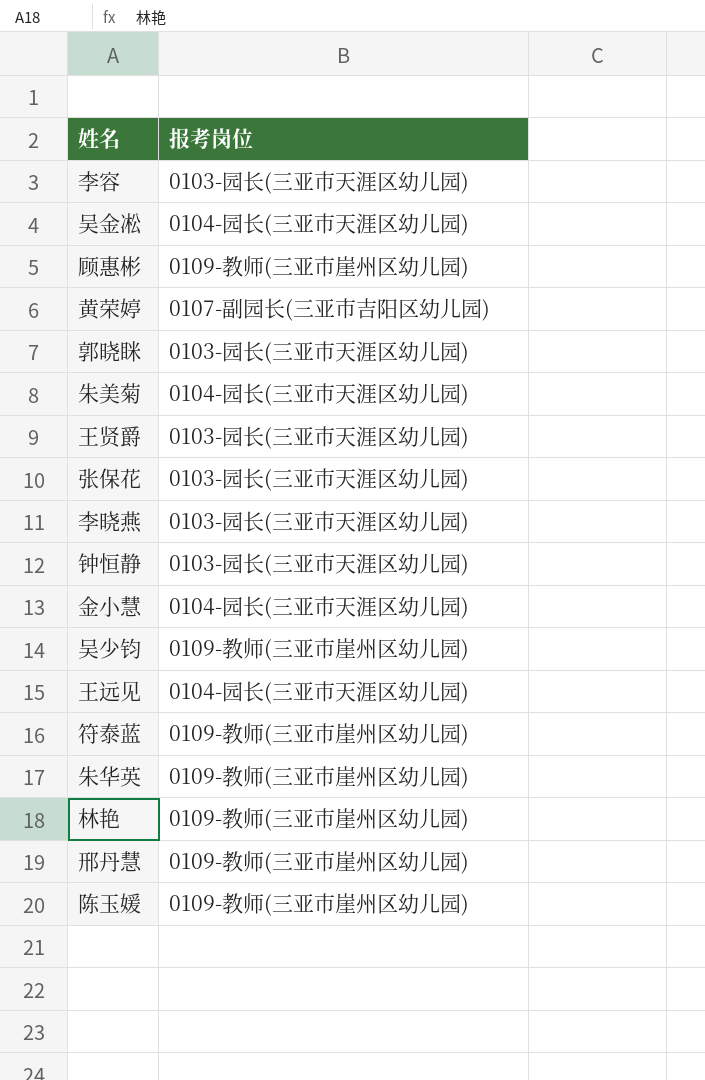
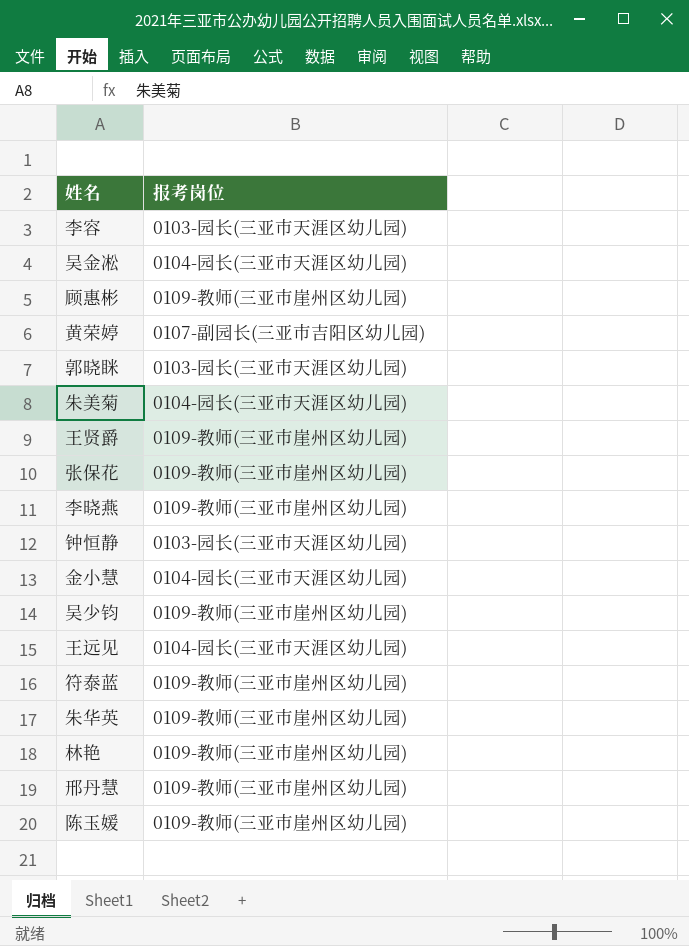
王贤爵 | 报考岗位: 0103-园长(三亚市天涯区幼儿园) -> 0109-教师(三亚市崖州区幼儿园)
张保花 | 报考岗位: 0103-园长(三亚市天涯区幼儿园) -> 0109-教师(三亚市崖州区幼儿园)
李晓燕 | 报考岗位: 0103-园长(三亚市天涯区幼儿园) -> 0109-教师(三亚市崖州区幼儿园)

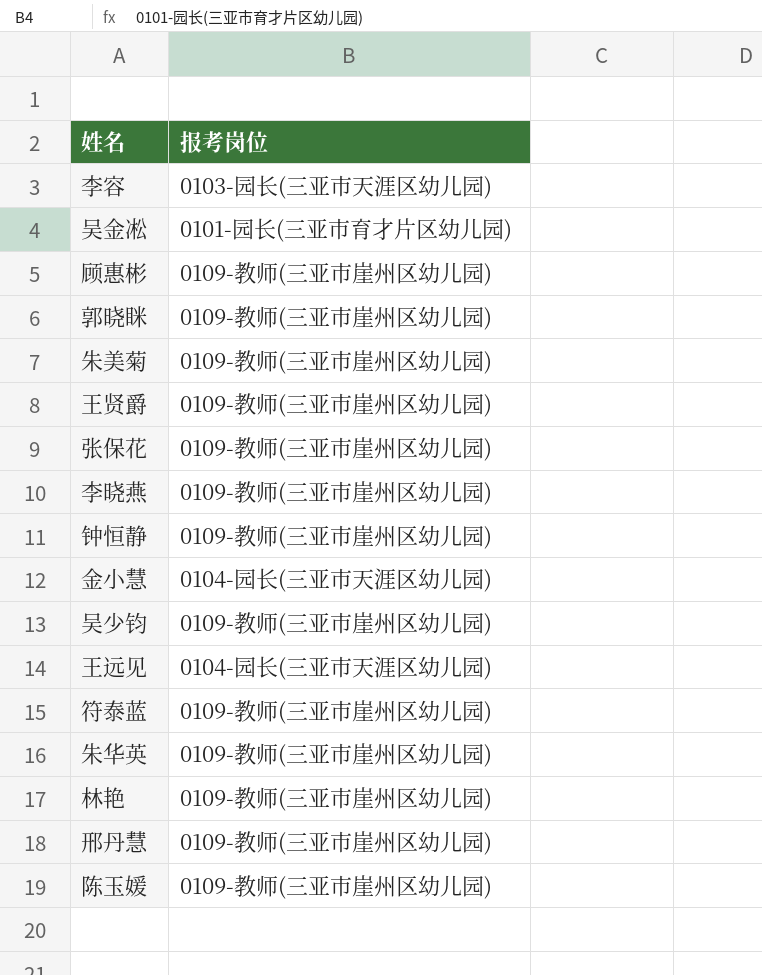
row 黄荣婷: 0107-副园长(三亚市吉阳区幼儿园) -> none
吴金凇 | 报考岗位: 0104-园长(三亚市天涯区幼儿园) -> 0101-园长(三亚市育才片区幼儿园)
郭晓眯 | 报考岗位: 0103-园长(三亚市天涯区幼儿园) -> 0109-教师(三亚市崖州区幼儿园)
朱美菊 | 报考岗位: 0104-园长(三亚市天涯区幼儿园) -> 0109-教师(三亚市崖州区幼儿园)
钟恒静 | 报考岗位: 0103-园长(三亚市天涯区幼儿园) -> 0109-教师(三亚市崖州区幼儿园)

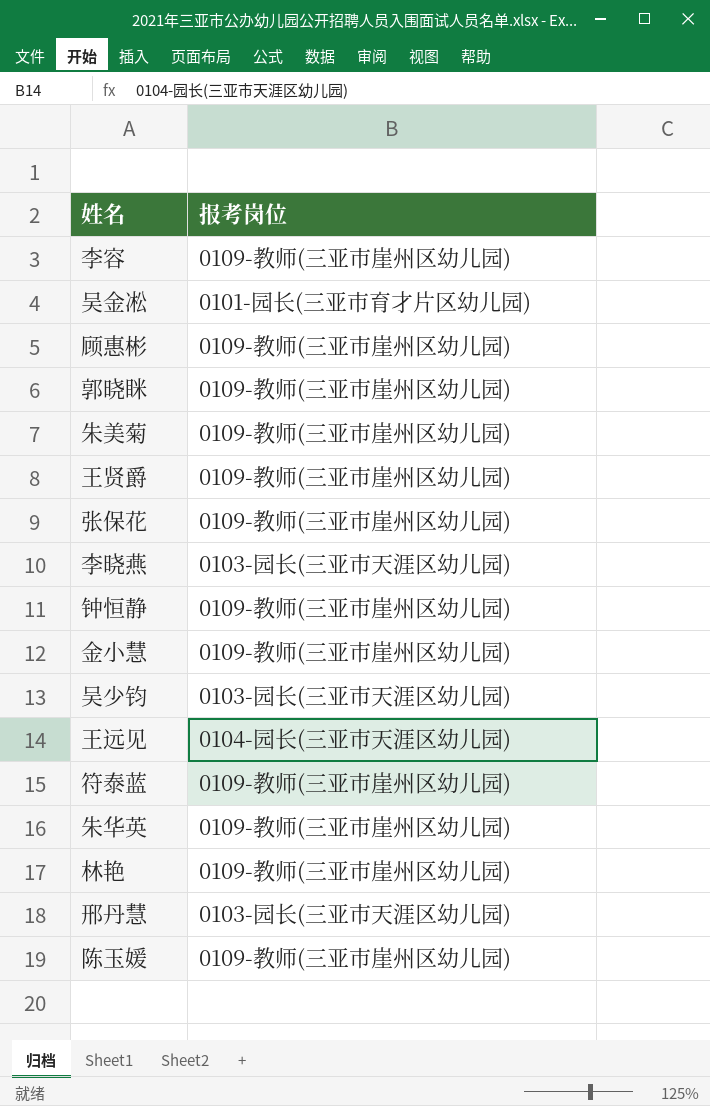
李容 | 报考岗位: 0103-园长(三亚市天涯区幼儿园) -> 0109-教师(三亚市崖州区幼儿园)
李晓燕 | 报考岗位: 0109-教师(三亚市崖州区幼儿园) -> 0103-园长(三亚市天涯区幼儿园)
金小慧 | 报考岗位: 0104-园长(三亚市天涯区幼儿园) -> 0109-教师(三亚市崖州区幼儿园)
吴少钧 | 报考岗位: 0109-教师(三亚市崖州区幼儿园) -> 0103-园长(三亚市天涯区幼儿园)
邢丹慧 | 报考岗位: 0109-教师(三亚市崖州区幼儿园) -> 0103-园长(三亚市天涯区幼儿园)

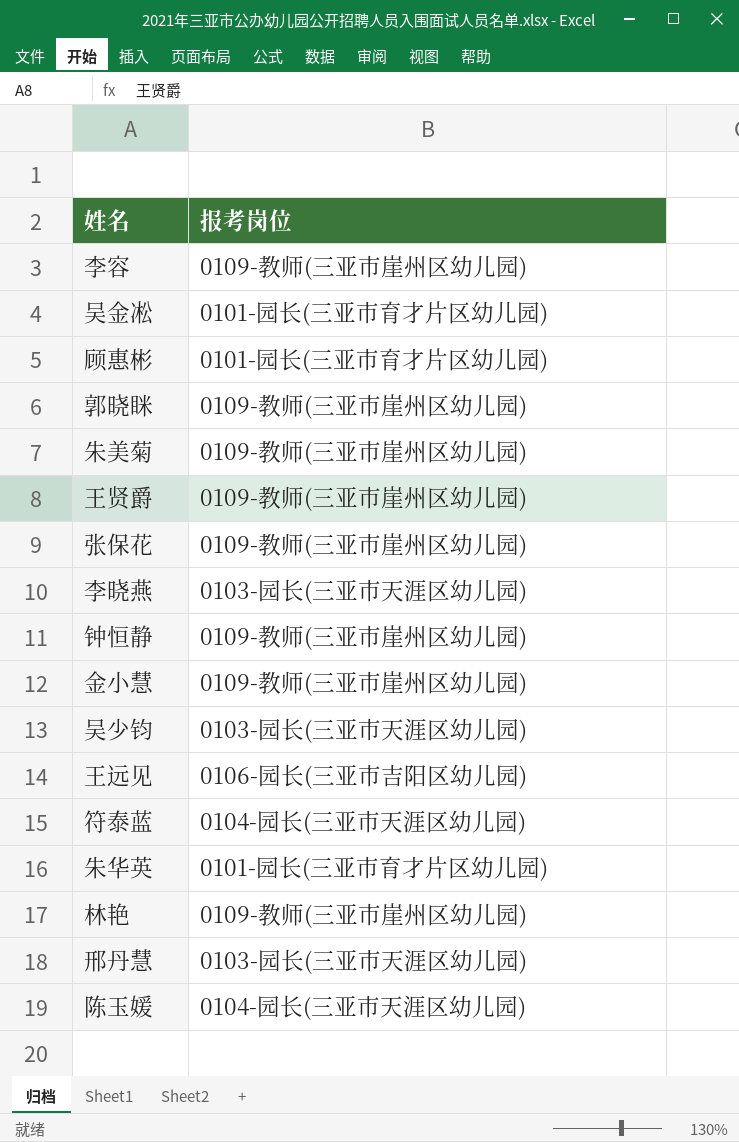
顾惠彬 | 报考岗位: 0109-教师(三亚市崖州区幼儿园) -> 0101-园长(三亚市育才片区幼儿园)
王远见 | 报考岗位: 0104-园长(三亚市天涯区幼儿园) -> 0106-园长(三亚市吉阳区幼儿园)
符泰蓝 | 报考岗位: 0109-教师(三亚市崖州区幼儿园) -> 0104-园长(三亚市天涯区幼儿园)
朱华英 | 报考岗位: 0109-教师(三亚市崖州区幼儿园) -> 0101-园长(三亚市育才片区幼儿园)
陈玉媛 | 报考岗位: 0109-教师(三亚市崖州区幼儿园) -> 0104-园长(三亚市天涯区幼儿园)

